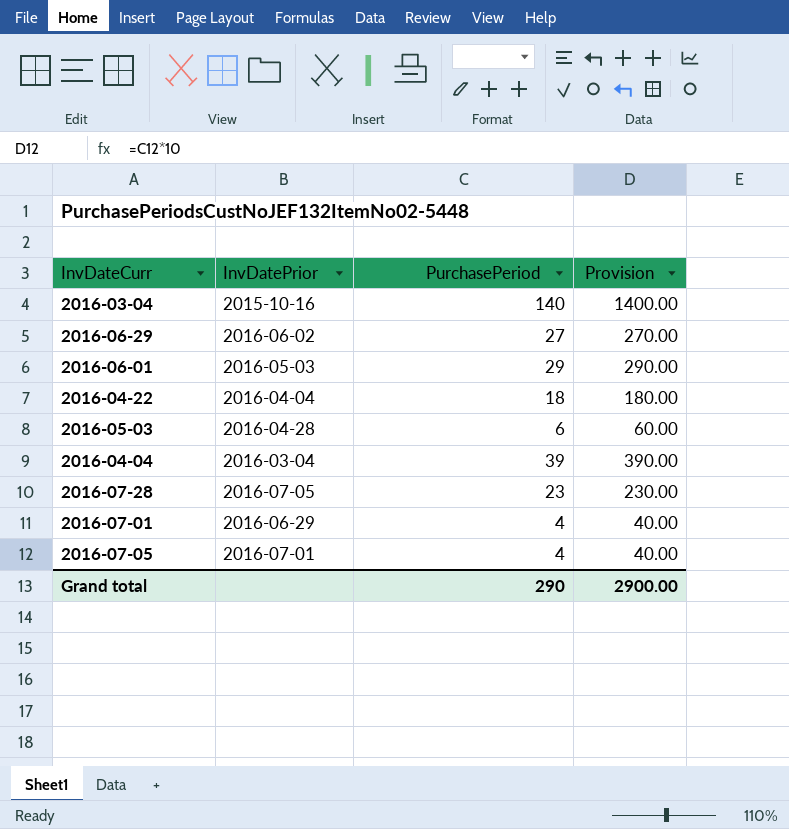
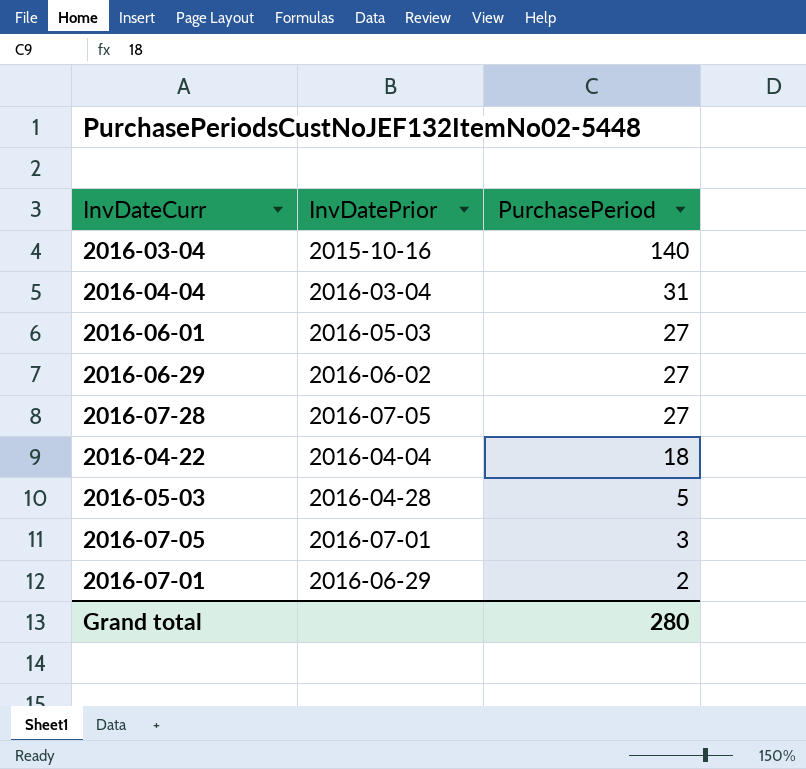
row order: none -> PurchasePeriod descending
column Provision | formula: [PurchasePeriod] * 10 -> none
2016-04-04 | PurchasePeriod: 39 -> 31
2016-06-01 | PurchasePeriod: 29 -> 27
2016-07-28 | PurchasePeriod: 23 -> 27
2016-05-03 | PurchasePeriod: 6 -> 5
2016-07-05 | PurchasePeriod: 4 -> 3
2016-07-01 | PurchasePeriod: 4 -> 2
Grand total | PurchasePeriod: 290 -> 280

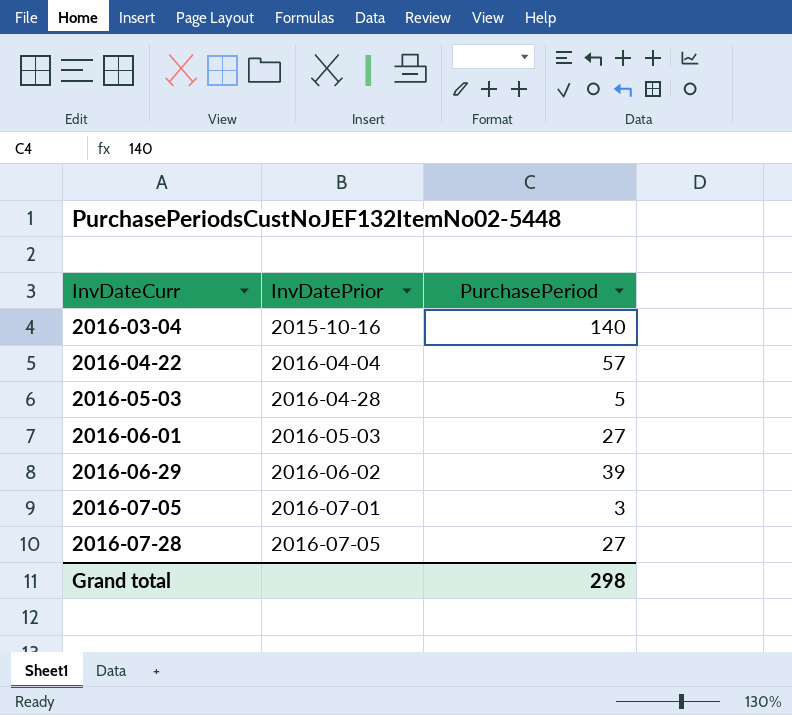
row order: PurchasePeriod descending -> InvDateCurr ascending
row 2016-04-04: 2016-03-04 | 31 -> none
row 2016-07-01: 2016-06-29 | 2 -> none
2016-04-22 | PurchasePeriod: 18 -> 57
2016-06-29 | PurchasePeriod: 27 -> 39
Grand total | PurchasePeriod: 280 -> 298

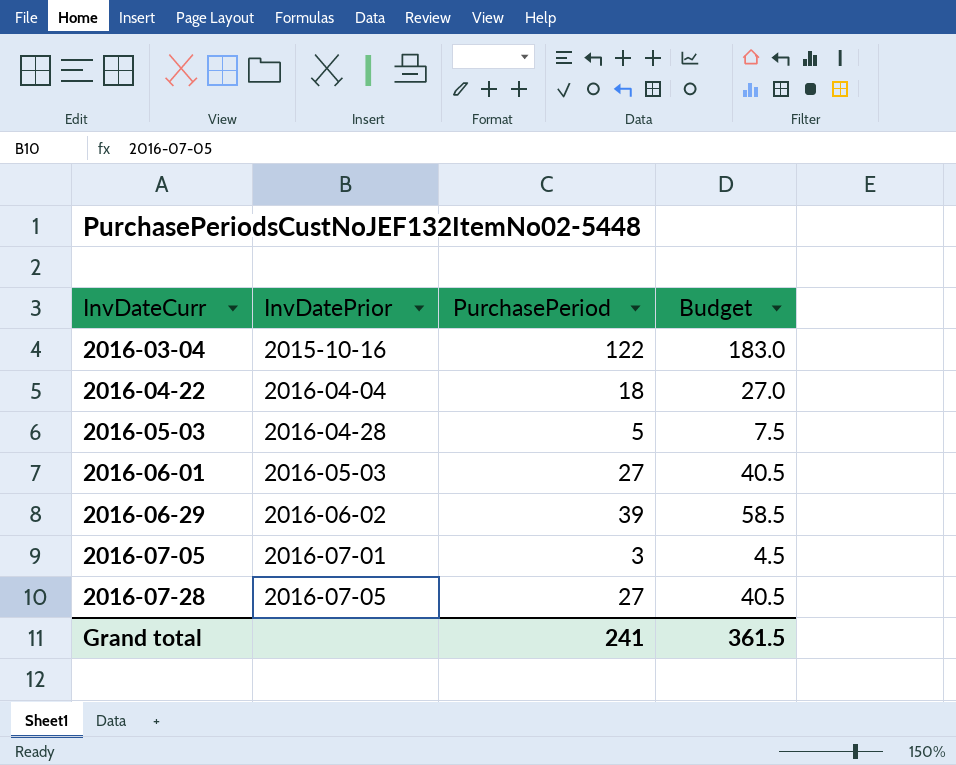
column Budget | formula: none -> [PurchasePeriod] * 1.5
2016-03-04 | PurchasePeriod: 140 -> 122
2016-04-22 | PurchasePeriod: 57 -> 18
Grand total | PurchasePeriod: 298 -> 241

